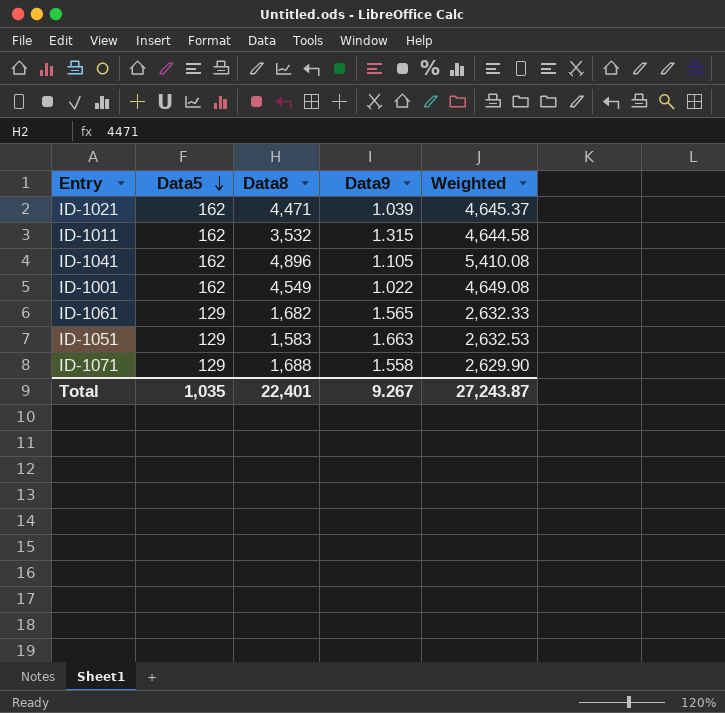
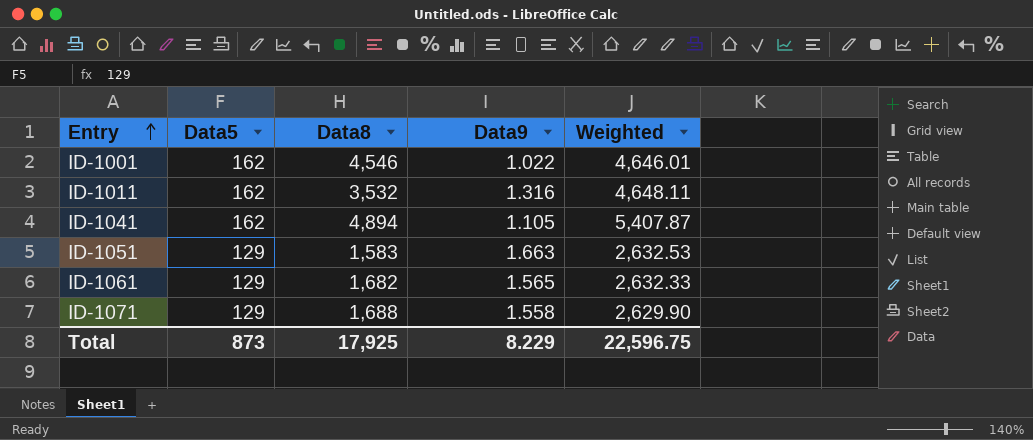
row order: Data5 descending -> Entry ascending
row ID-1021: 162 | 4,471 | 1.039 | 4,645.37 -> none
ID-1001 | Data8: 4,549 -> 4,546
ID-1001 | Weighted: 4,649.08 -> 4,646.01
ID-1011 | Data9: 1.315 -> 1.316
ID-1011 | Weighted: 4,644.58 -> 4,648.11
ID-1041 | Data8: 4,896 -> 4,894
ID-1041 | Weighted: 5,410.08 -> 5,407.87
Total | Data5: 1,035 -> 873
Total | Data8: 22,401 -> 17,925
Total | Data9: 9.267 -> 8.229
Total | Weighted: 27,243.87 -> 22,596.75

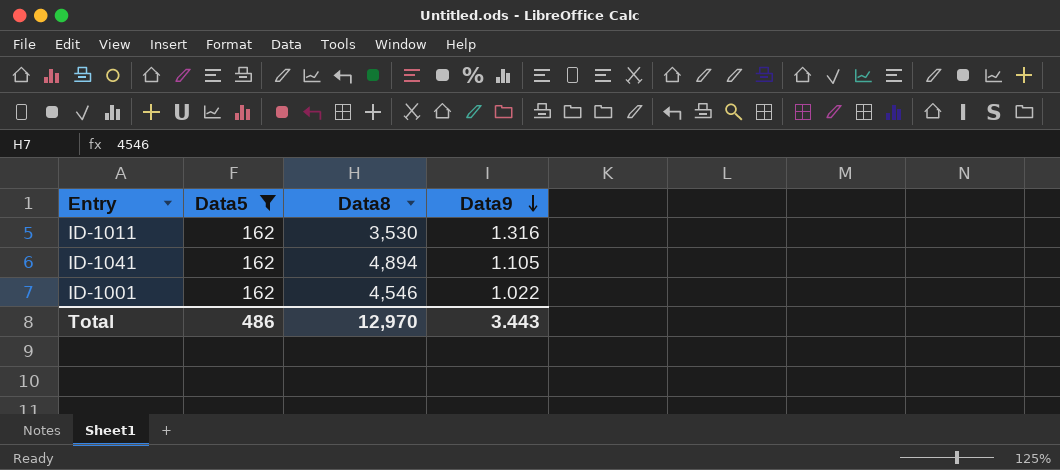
filter: none -> Data5 = 162
row order: Entry ascending -> Data9 descending
column Weighted | formula: [Data8] * [Data9] -> none
ID-1011 | Data8: 3,532 -> 3,530
Total | Data5: 873 -> 486
Total | Data8: 17,925 -> 12,970
Total | Data9: 8.229 -> 3.443

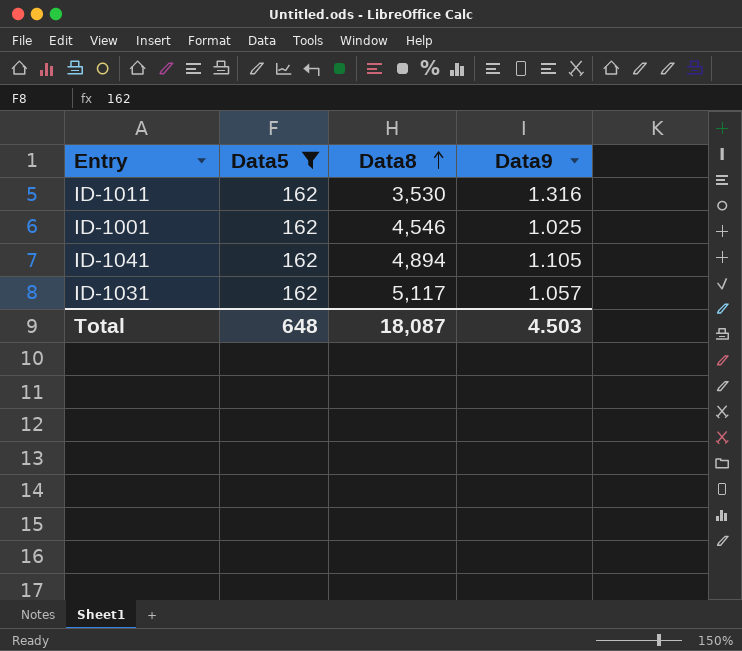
row order: Data9 descending -> Data8 ascending
ID-1001 | Data9: 1.022 -> 1.025
row ID-1031: none -> 162 | 5,117 | 1.057
Total | Data5: 486 -> 648
Total | Data8: 12,970 -> 18,087
Total | Data9: 3.443 -> 4.503

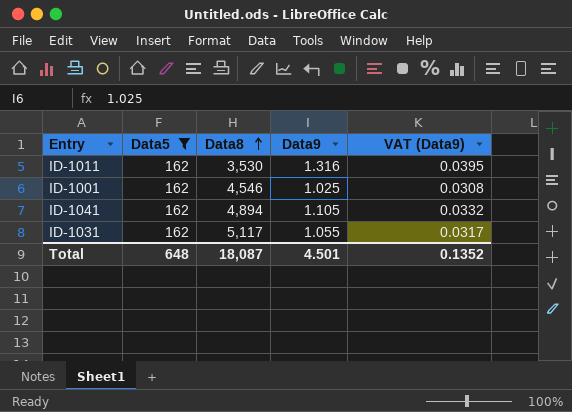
column VAT (Data9) | formula: none -> [Data9] * 0.03
ID-1031 | Data9: 1.057 -> 1.055
Total | Data9: 4.503 -> 4.501

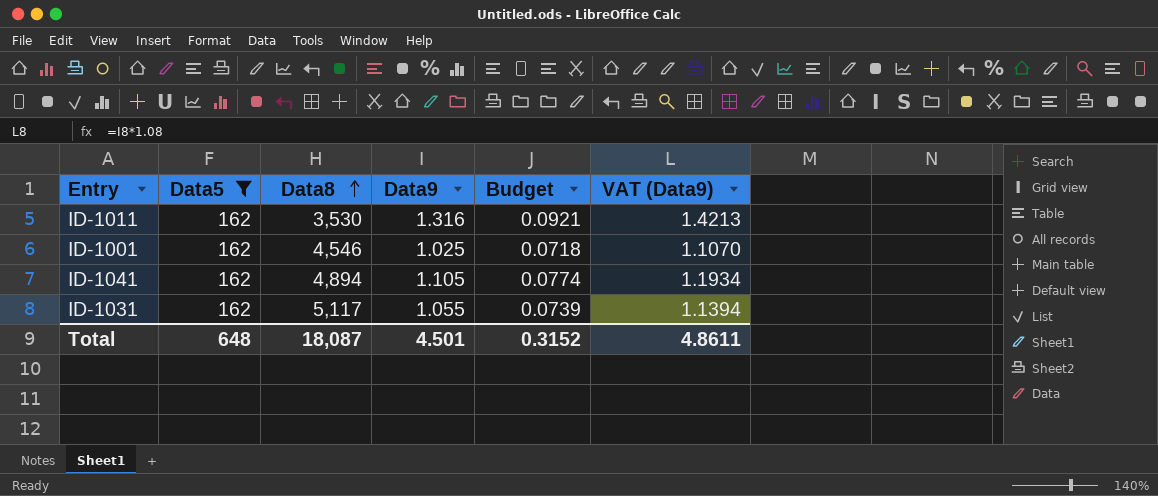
column Budget | formula: none -> [Data9] * 0.07
column VAT (Data9) | formula: [Data9] * 0.03 -> [Data9] * 1.08
Total | VAT (Data9): 0.1352 -> 4.8611

